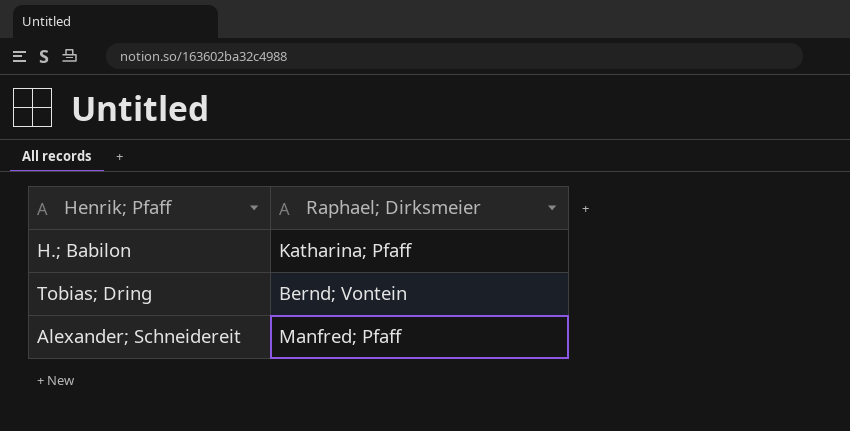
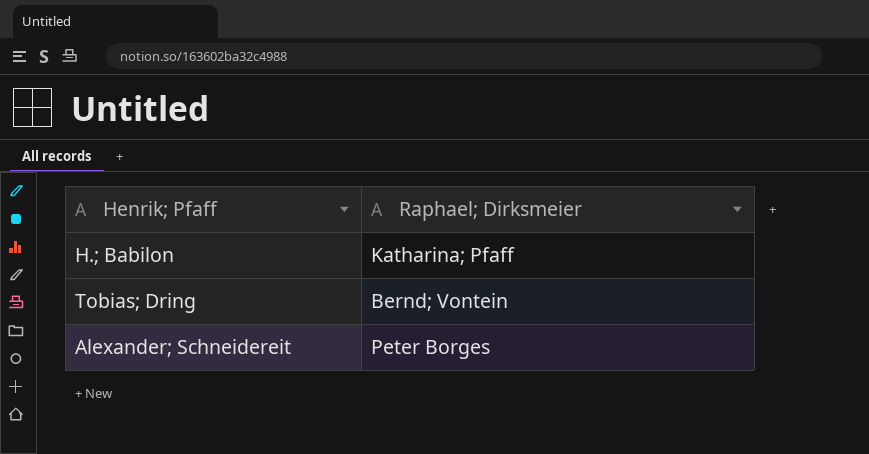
Alexander; Schneidereit | Raphael; Dirksmeier: Manfred; Pfaff -> Peter Borges

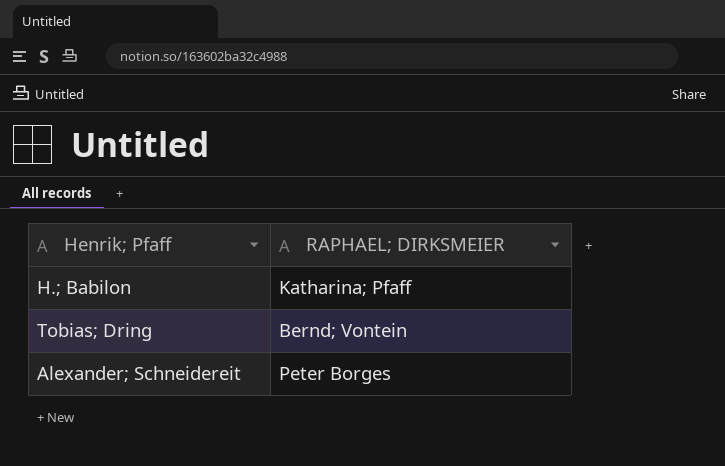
column name: Raphael; Dirksmeier -> RAPHAEL; DIRKSMEIER

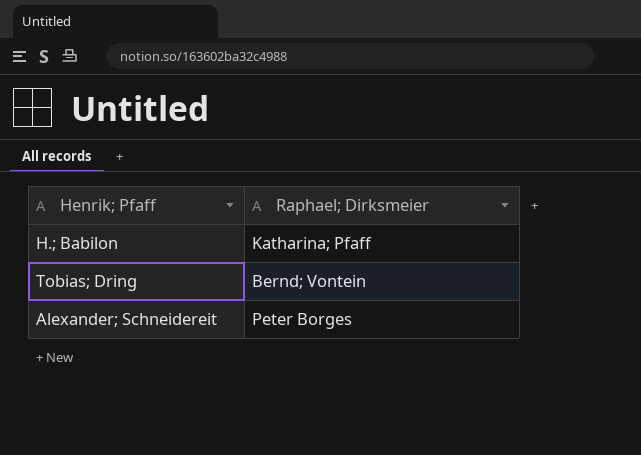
column name: RAPHAEL; DIRKSMEIER -> Raphael; Dirksmeier

